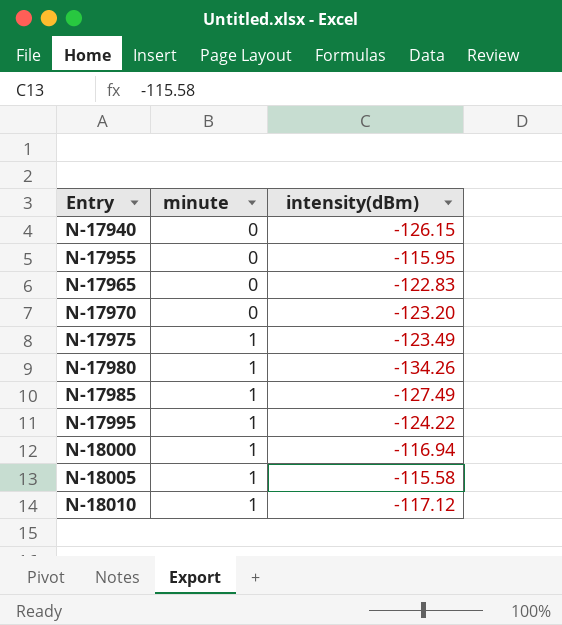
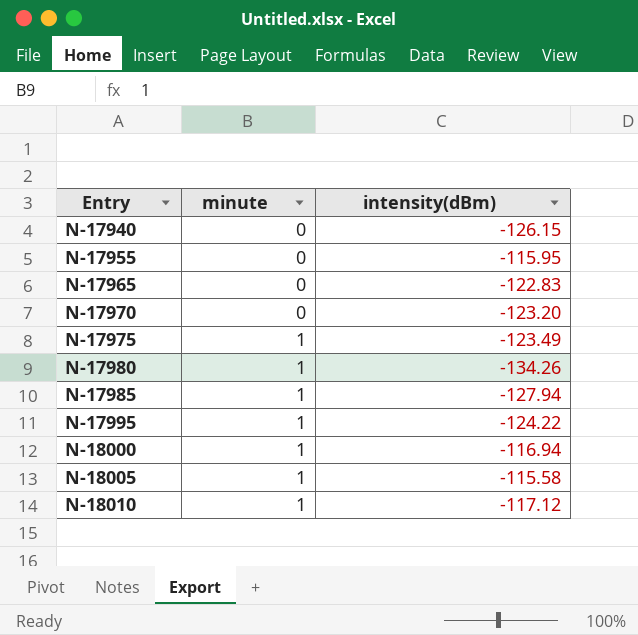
N-17985 | intensity(dBm): -127.49 -> -127.94

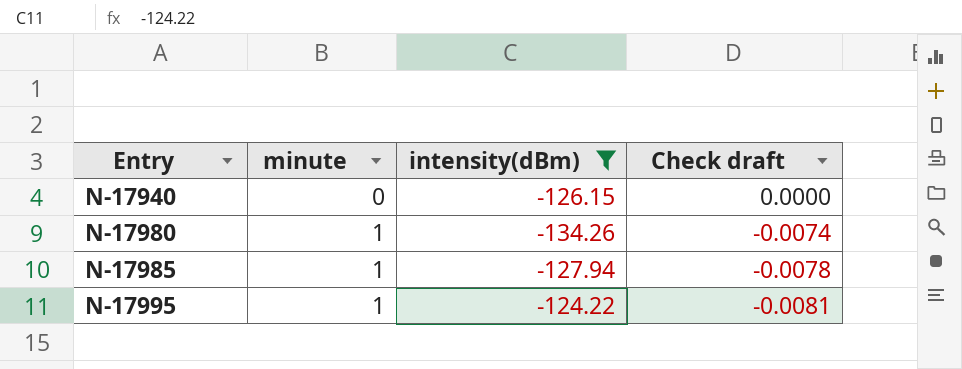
filter: none -> intensity(dBm) <= -124.22
column Check draft | formula: none -> [minute] / [intensity(dBm)]

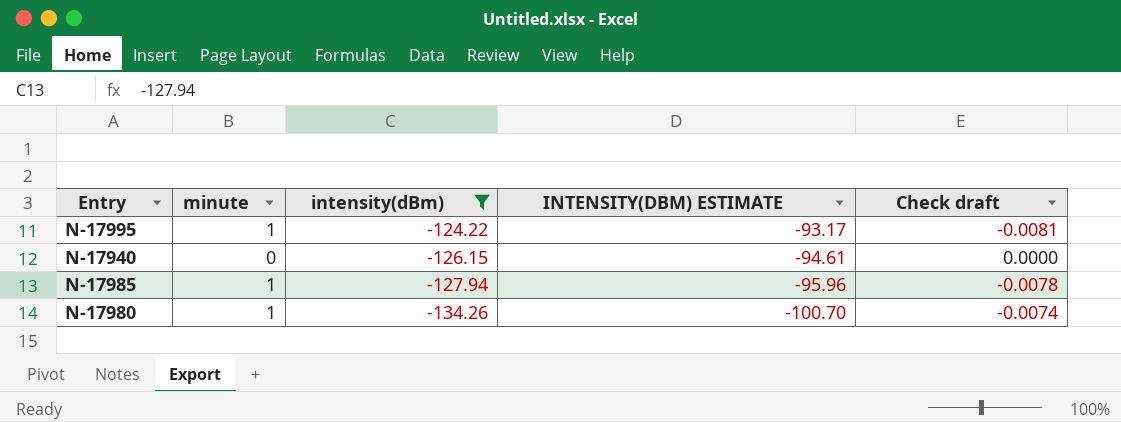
row order: Entry ascending -> intensity(dBm) descending
column INTENSITY(DBM) ESTIMATE | formula: none -> [intensity(dBm)] * 0.75

